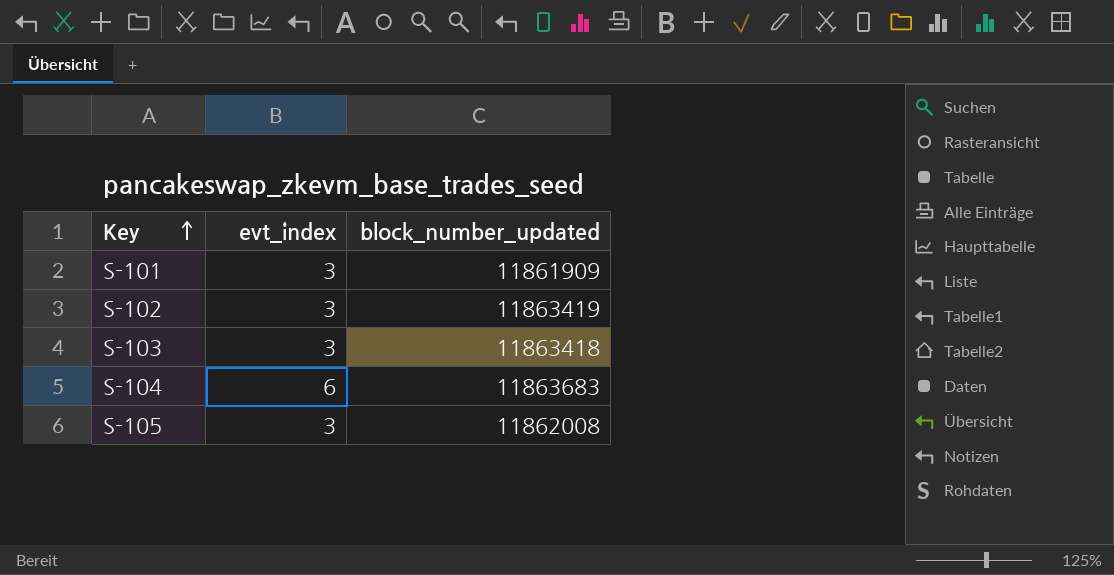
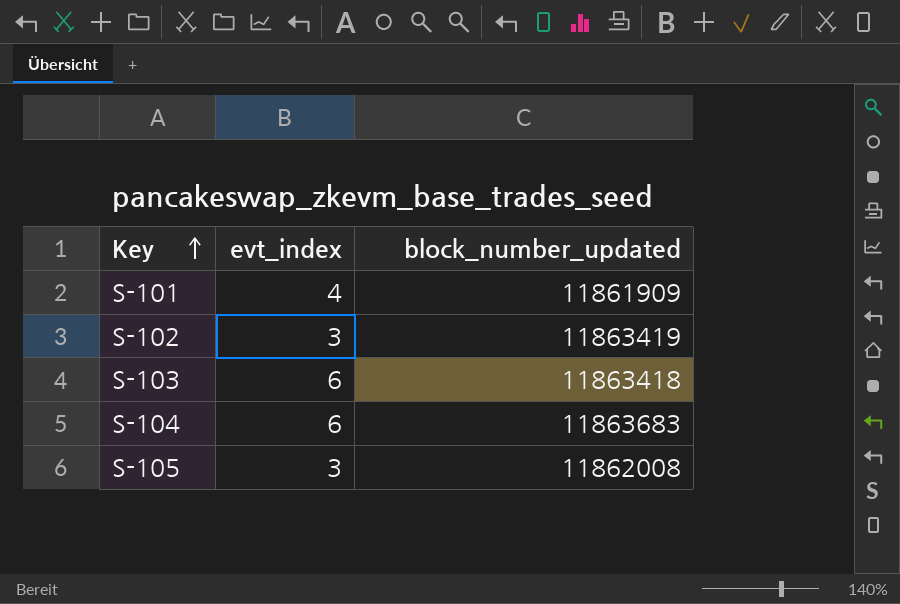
S-101 | evt_index: 3 -> 4
S-103 | evt_index: 3 -> 6

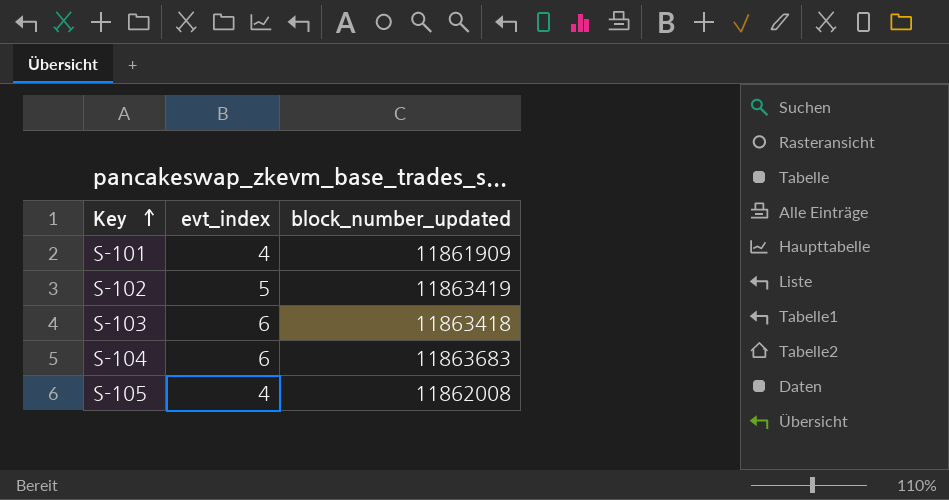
S-102 | evt_index: 3 -> 5
S-105 | evt_index: 3 -> 4

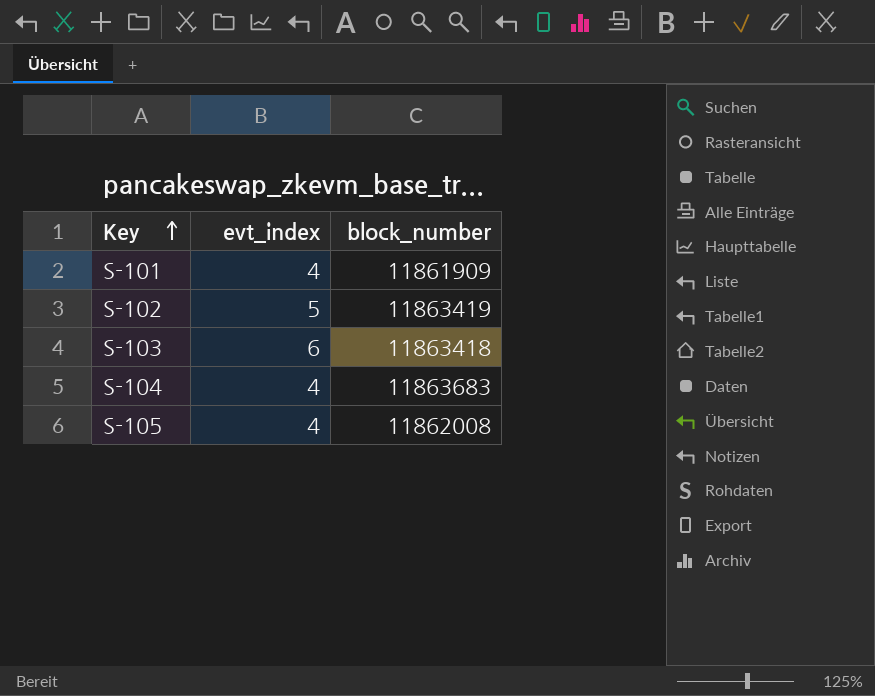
column name: block_number_updated -> block_number
S-104 | evt_index: 6 -> 4

